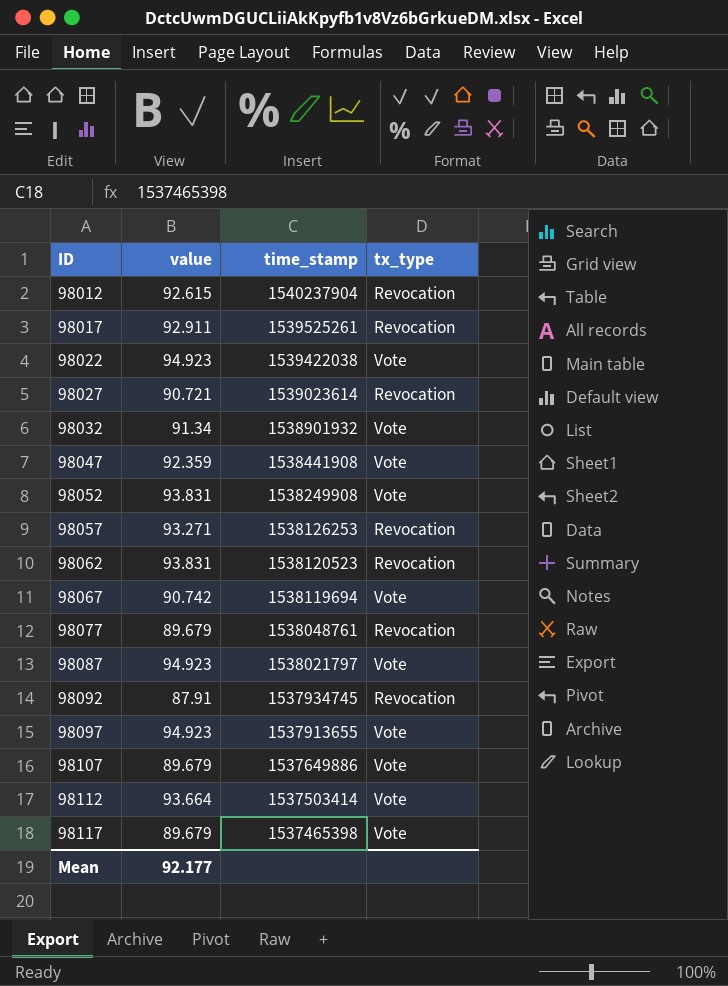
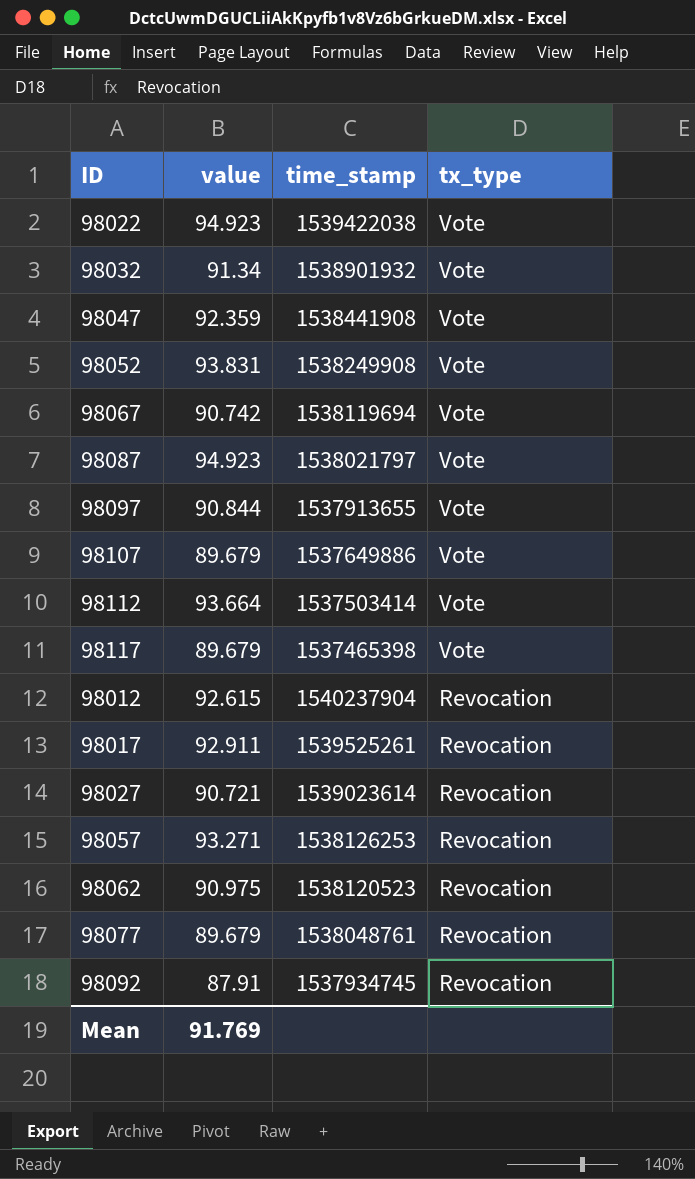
row order: ID ascending -> tx_type descending
98097 | value: 94.923 -> 90.844
98062 | value: 93.831 -> 90.975
Mean | value: 92.177 -> 91.769

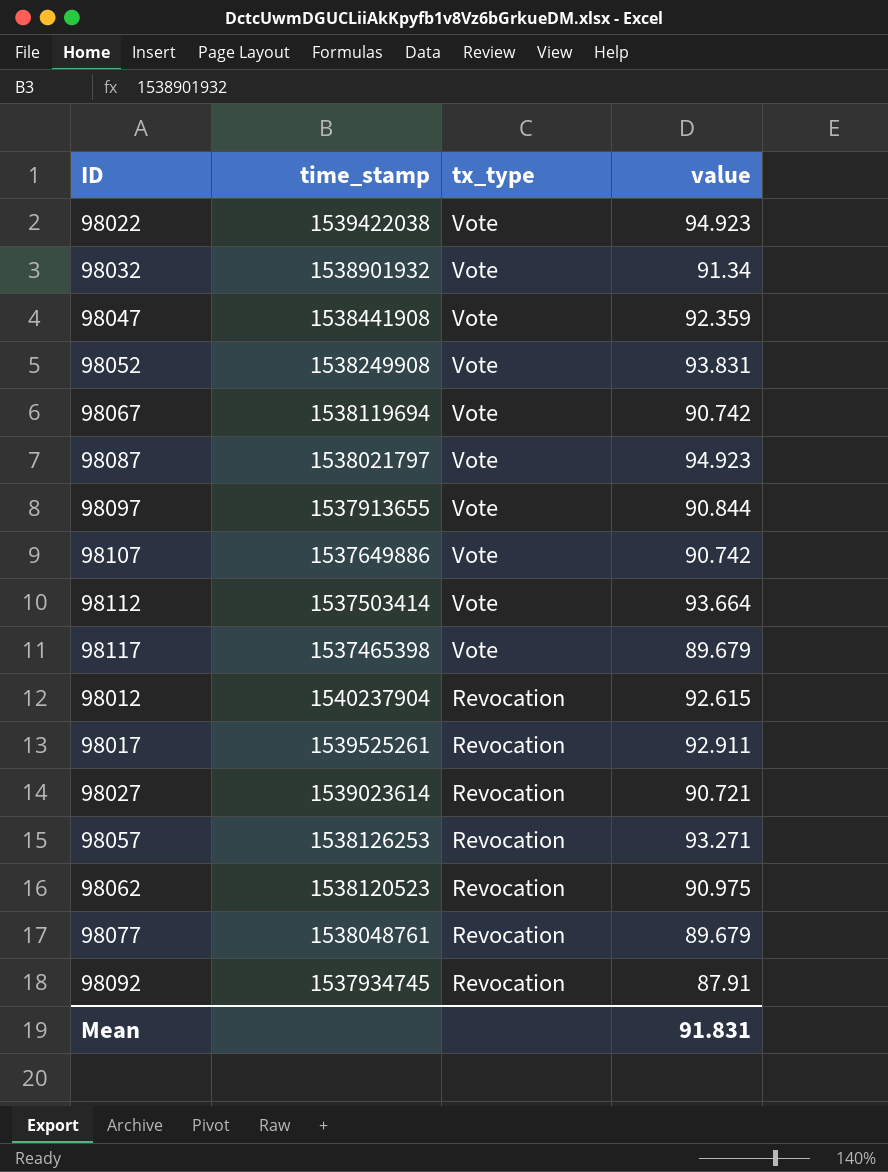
column value | position: 2 -> 4
98107 | value: 89.679 -> 90.742
Mean | value: 91.769 -> 91.831

